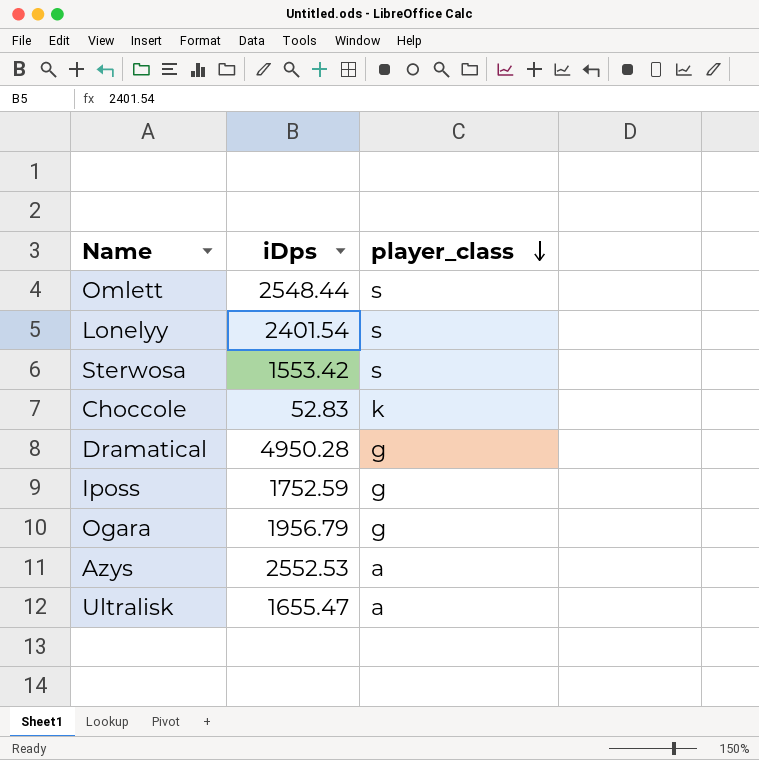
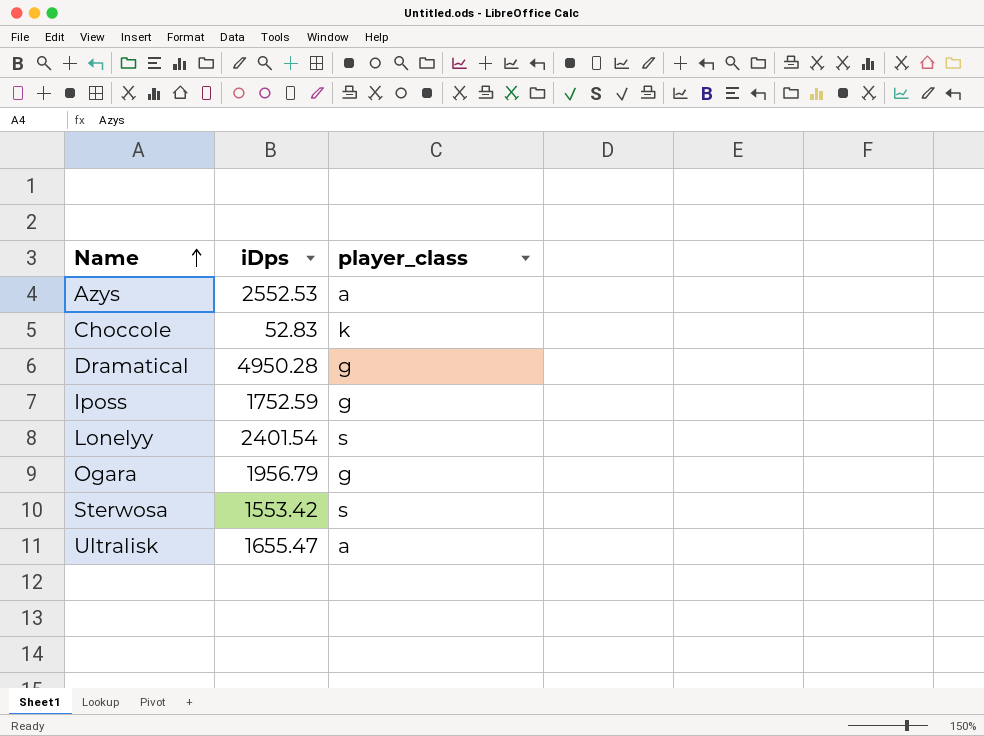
row order: player_class descending -> Name ascending
row Omlett: 2548.44 | s -> none

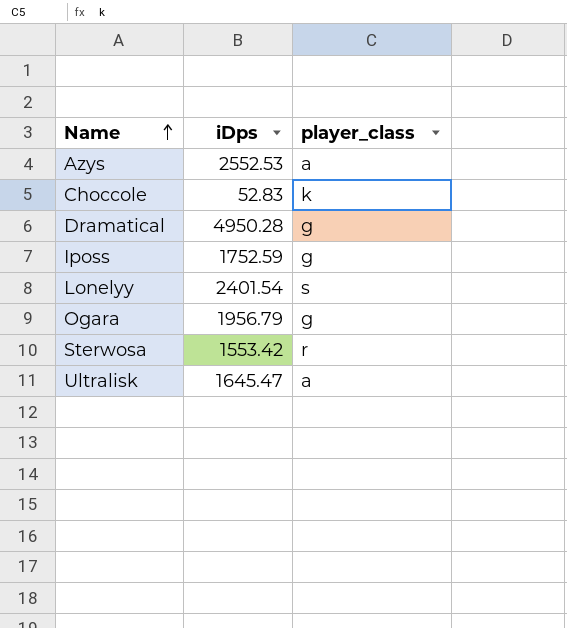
Sterwosa | player_class: s -> r
Ultralisk | iDps: 1655.47 -> 1645.47

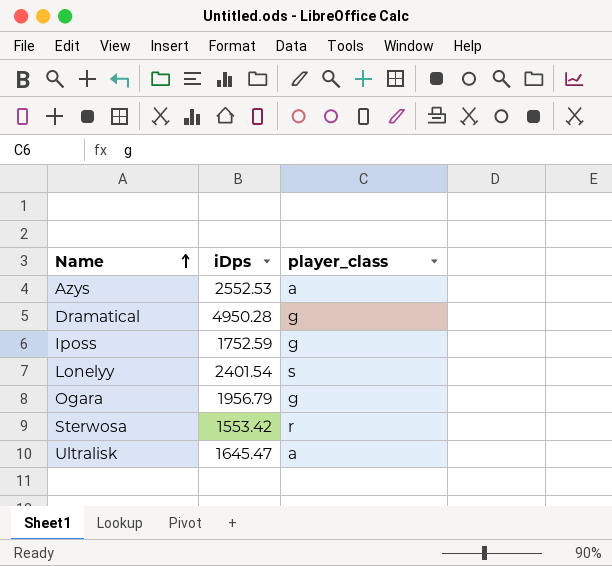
row Choccole: 52.83 | k -> none

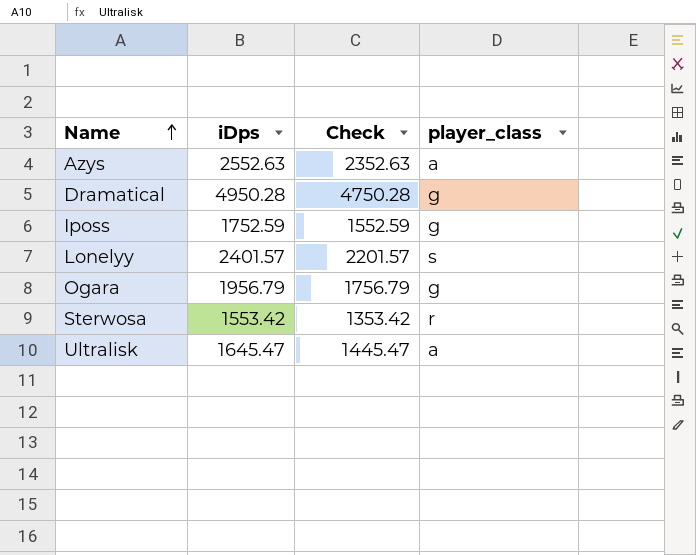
column Check | formula: none -> [iDps] - 200
Azys | iDps: 2552.53 -> 2552.63
Lonelyy | iDps: 2401.54 -> 2401.57

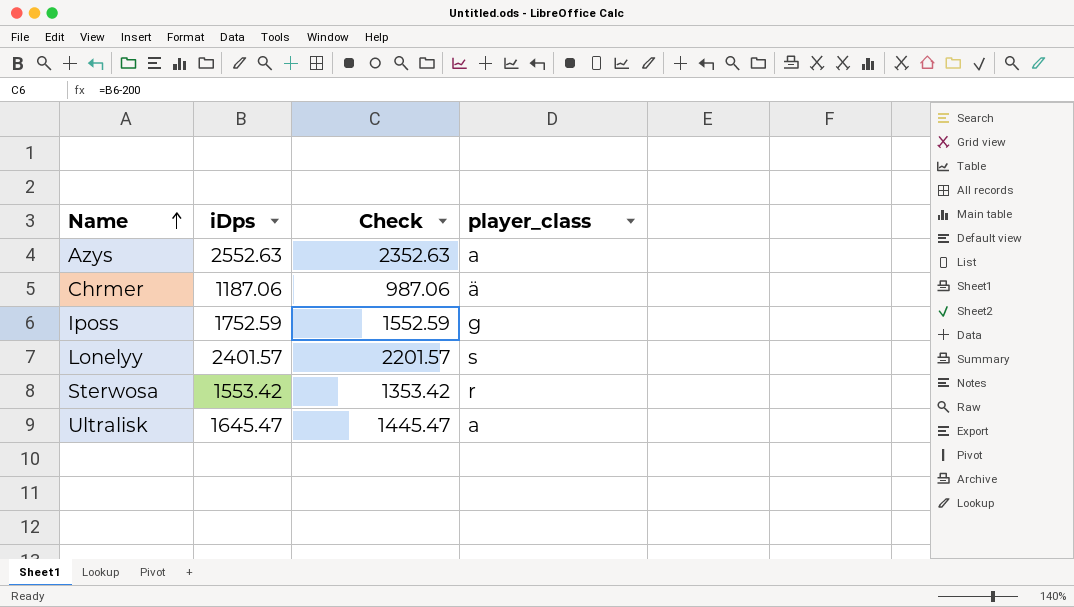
row Dramatical: 4950.28 | 4750.28 | g -> none
row Ogara: 1956.79 | 1756.79 | g -> none
row Chrmer: none -> 1187.06 | 987.06 | ä

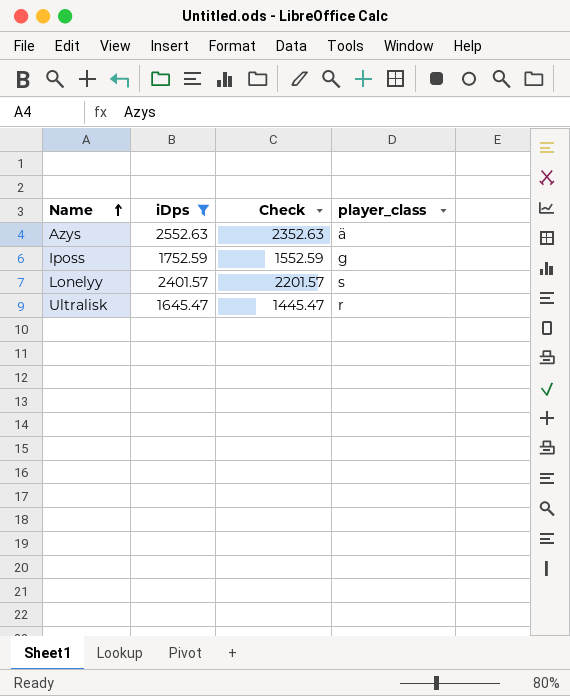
filter: none -> iDps >= 1645.47
Azys | player_class: a -> ä
Ultralisk | player_class: a -> r

